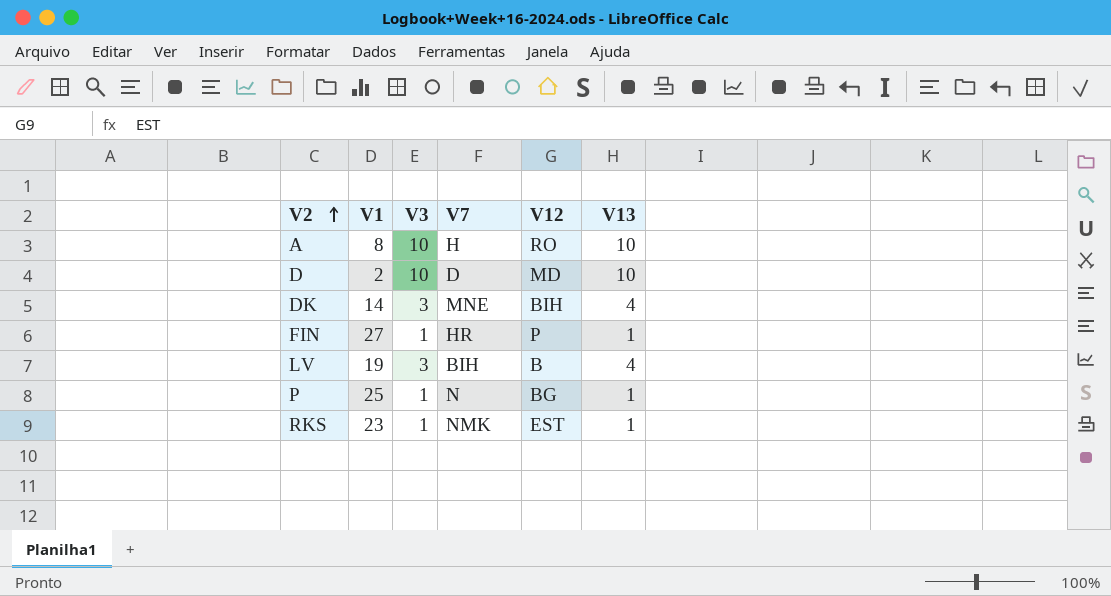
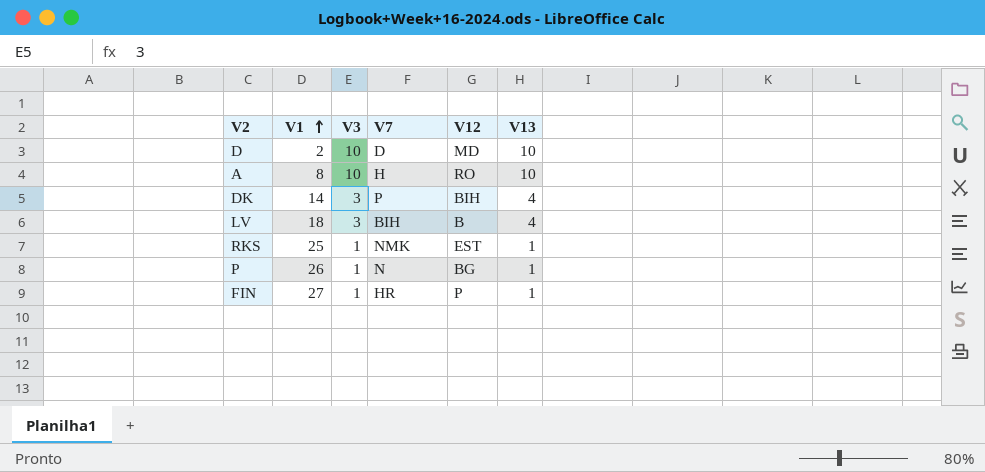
row order: V2 ascending -> V1 ascending
DK | V7: MNE -> P
LV | V1: 19 -> 18
RKS | V1: 23 -> 25
P | V1: 25 -> 26

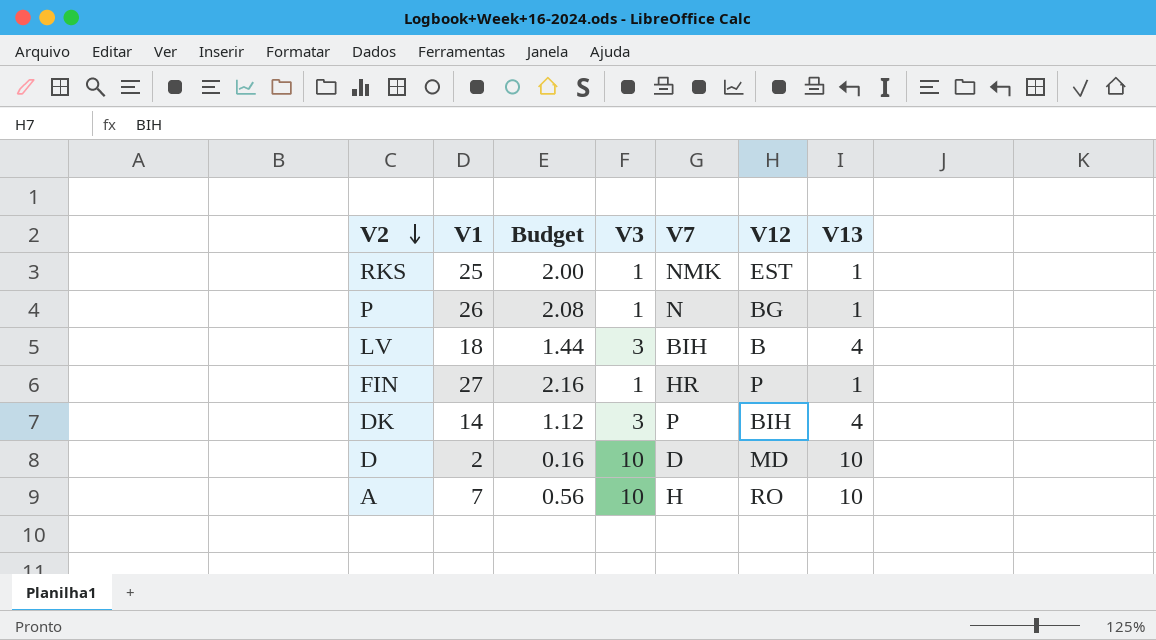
row order: V1 ascending -> V2 descending
column Budget | formula: none -> [V1] * 0.08
A | V1: 8 -> 7

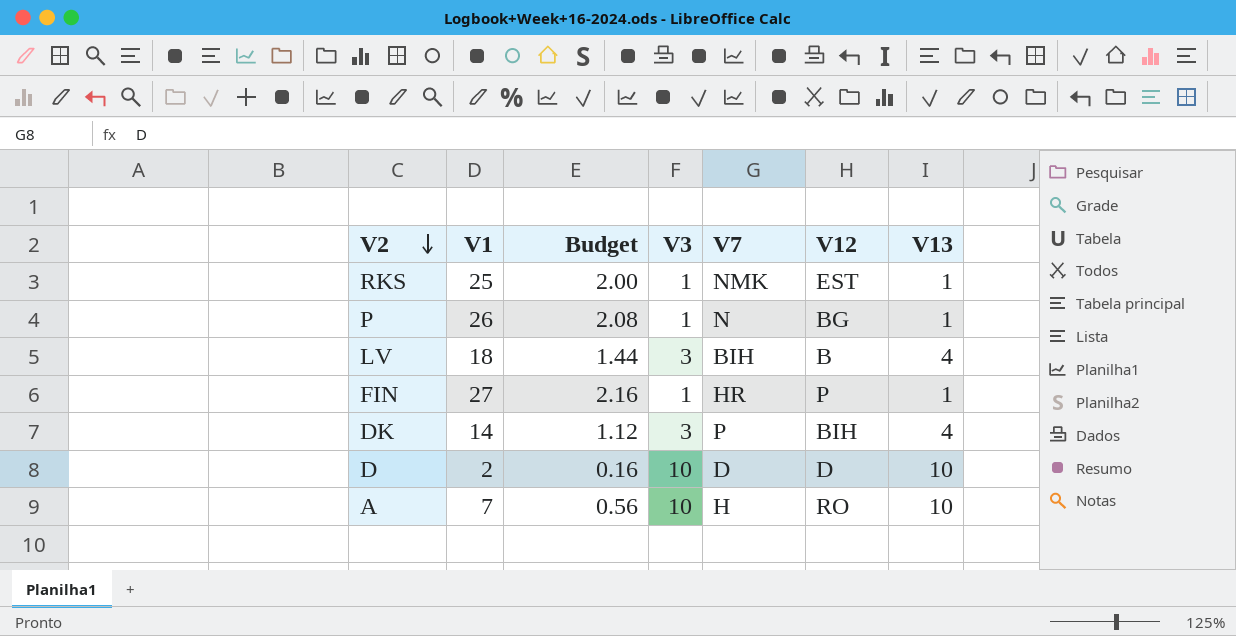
D | V12: MD -> D

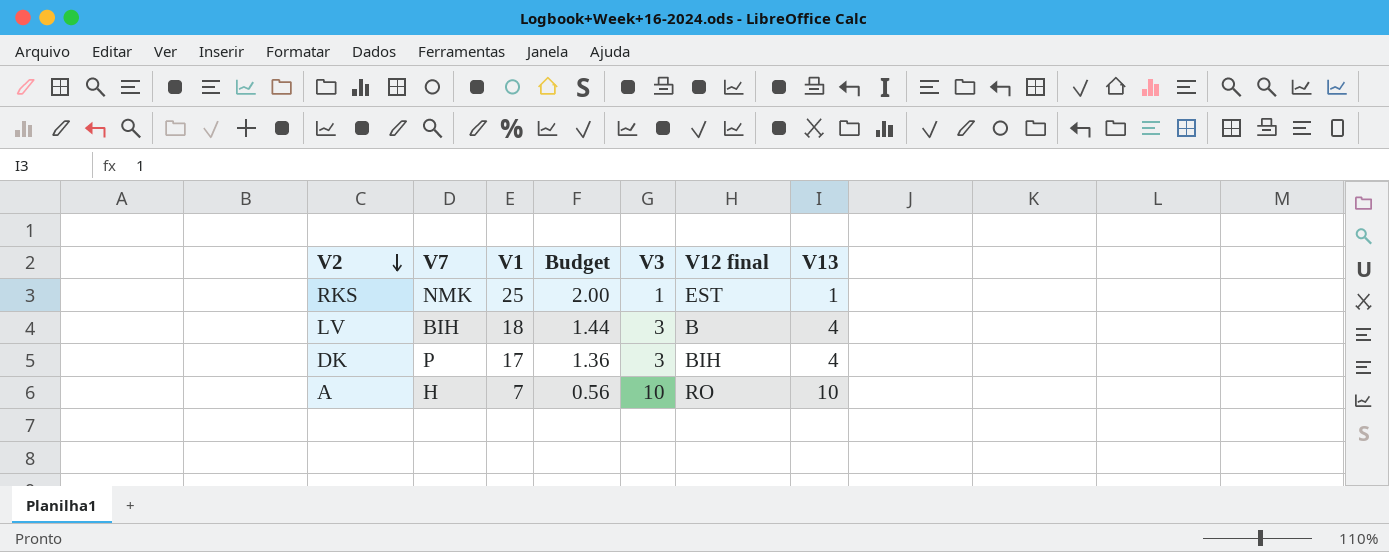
column V7 | position: 5 -> 2
column name: V12 -> V12 final
row P: 26 | 2.08 | 1 | N | BG | 1 -> none
row FIN: 27 | 2.16 | 1 | HR | P | 1 -> none
row D: 2 | 0.16 | 10 | D | D | 10 -> none
DK | V1: 14 -> 17
DK | Budget: 1.12 -> 1.36

